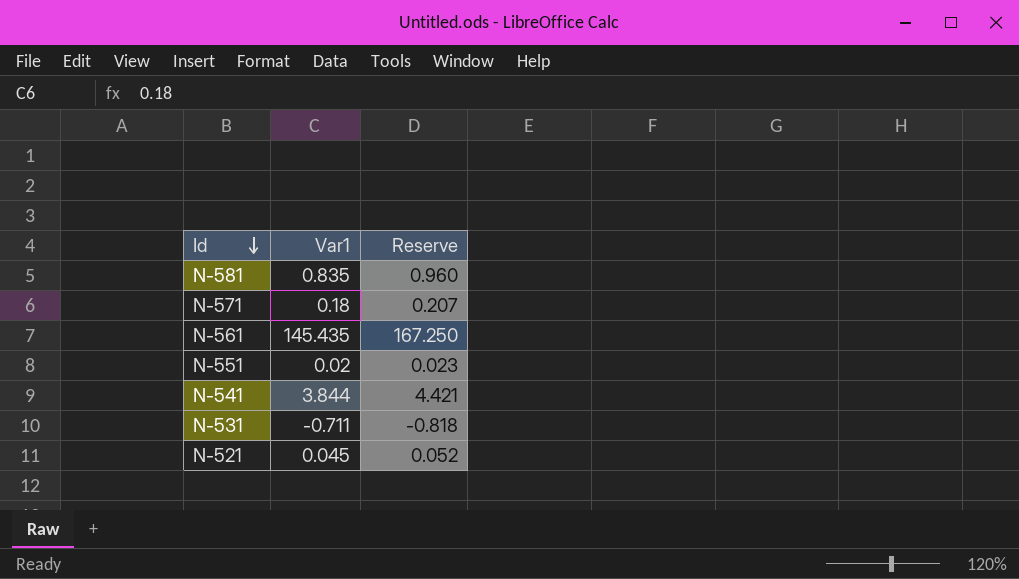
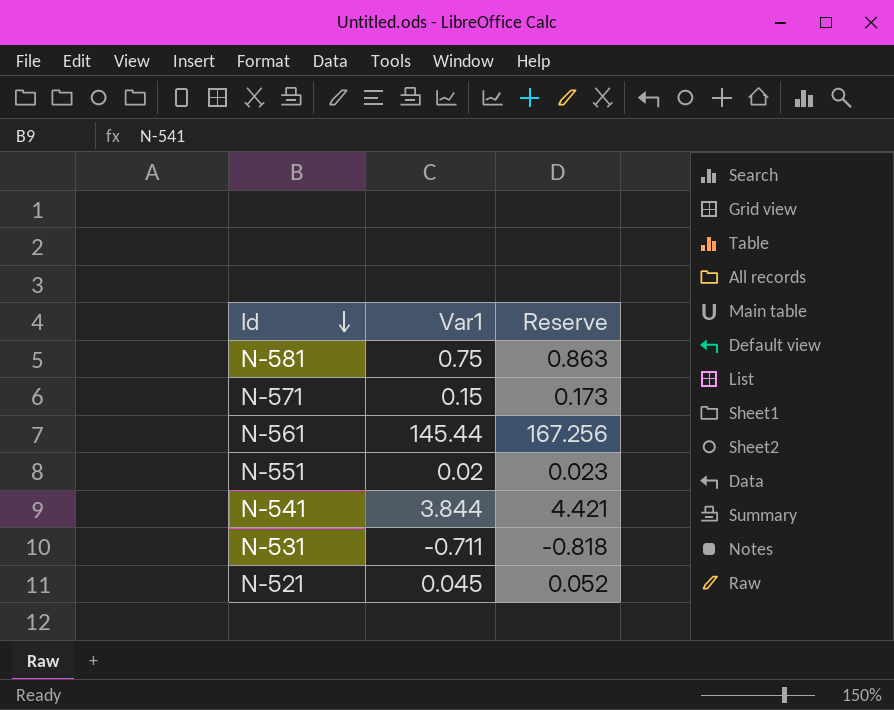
N-581 | Var1: 0.835 -> 0.75
N-581 | Reserve: 0.960 -> 0.863
N-571 | Var1: 0.18 -> 0.15
N-571 | Reserve: 0.207 -> 0.173
N-561 | Var1: 145.435 -> 145.44
N-561 | Reserve: 167.250 -> 167.256

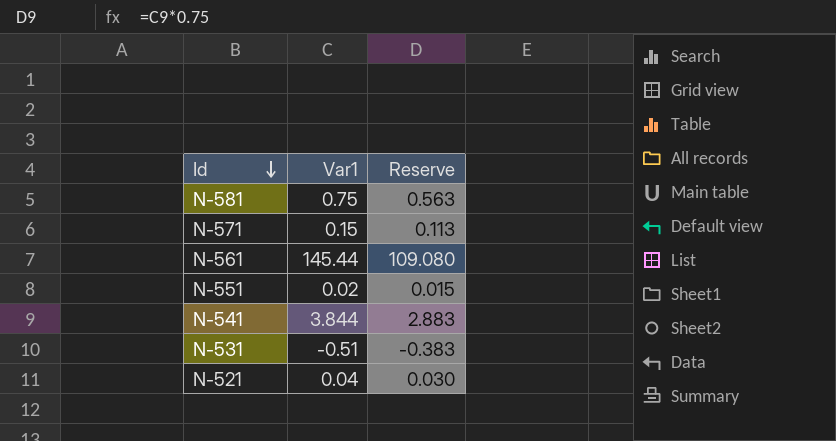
column Reserve | formula: [Var1] * 1.15 -> [Var1] * 0.75
N-531 | Var1: -0.711 -> -0.51
N-521 | Var1: 0.045 -> 0.04

